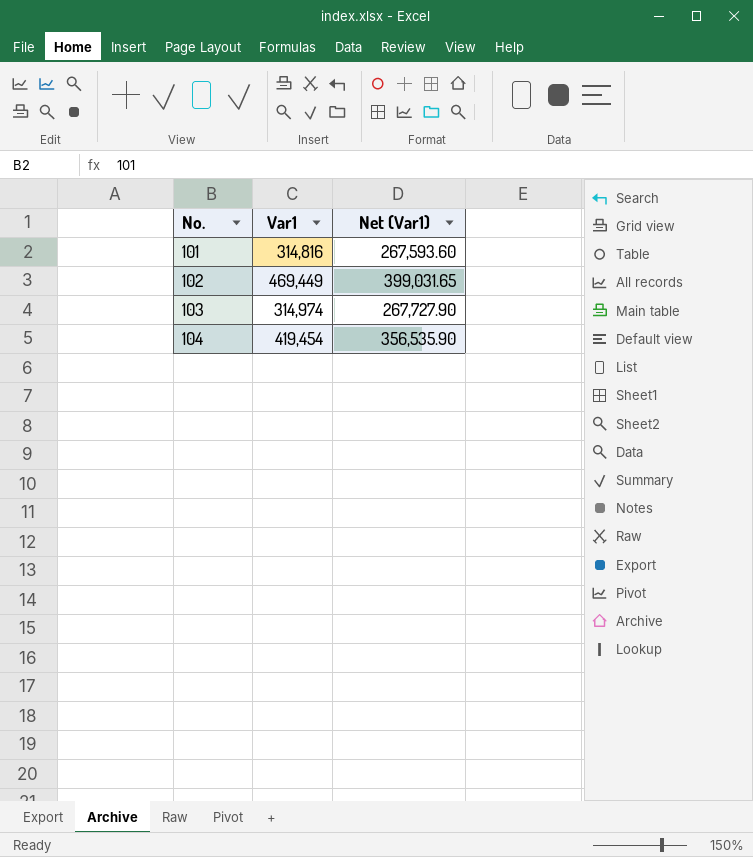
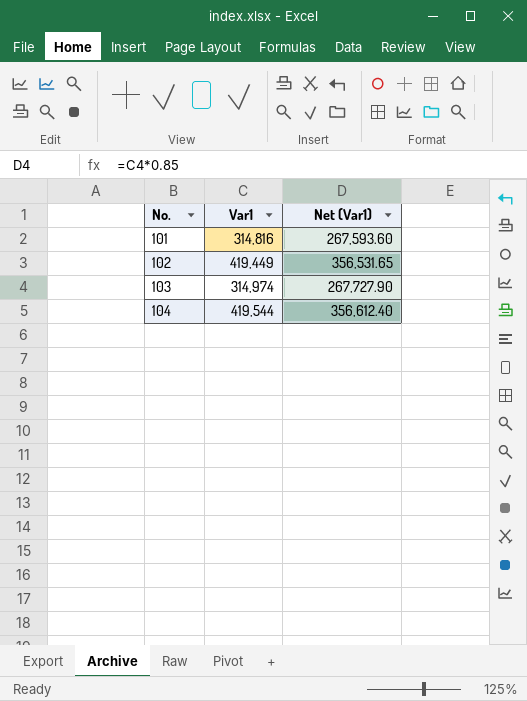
102 | Var1: 469,449 -> 419,449
102 | Net (Var1): 399,031.65 -> 356,531.65
104 | Var1: 419,454 -> 419,544
104 | Net (Var1): 356,535.90 -> 356,612.40

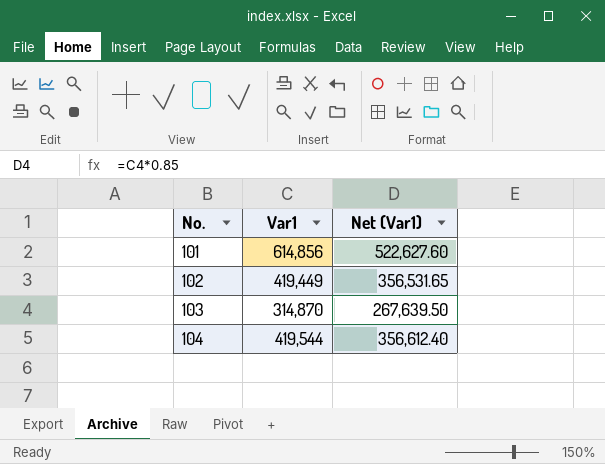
101 | Var1: 314,816 -> 614,856
101 | Net (Var1): 267,593.60 -> 522,627.60
103 | Var1: 314,974 -> 314,870
103 | Net (Var1): 267,727.90 -> 267,639.50

